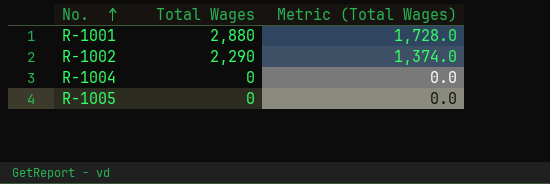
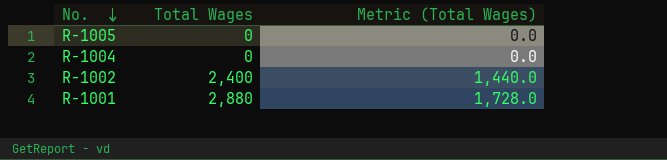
row order: No. ascending -> No. descending
R-1002 | Total Wages: 2,290 -> 2,400
R-1002 | Metric (Total Wages): 1,374.0 -> 1,440.0

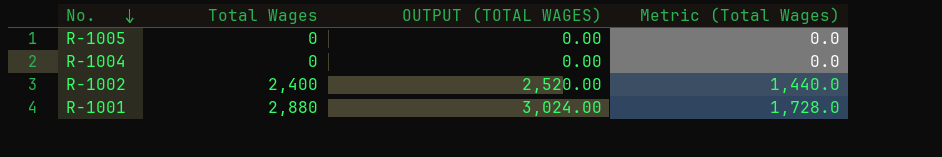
column OUTPUT (TOTAL WAGES) | formula: none -> [Total Wages] * 1.05

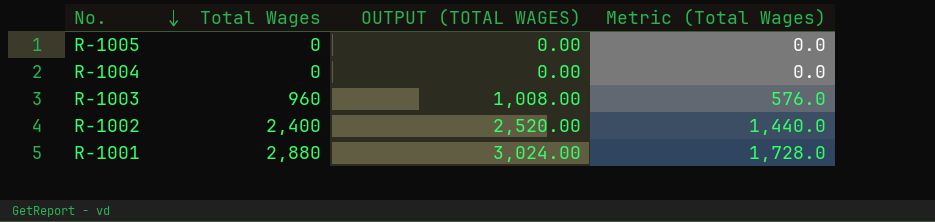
row R-1003: none -> 960 | 1,008.00 | 576.0

